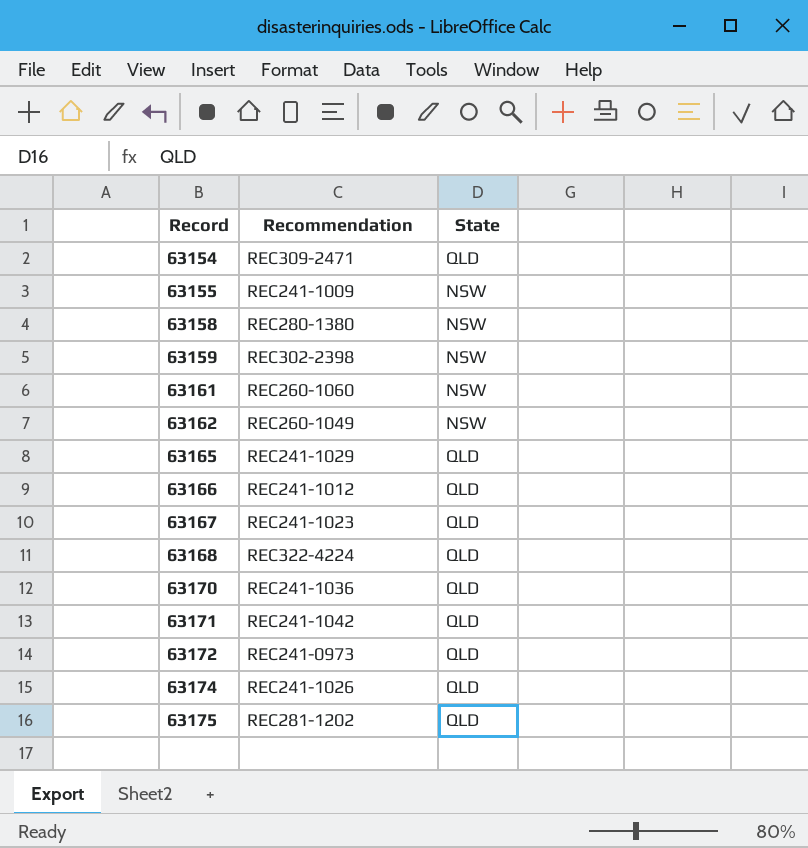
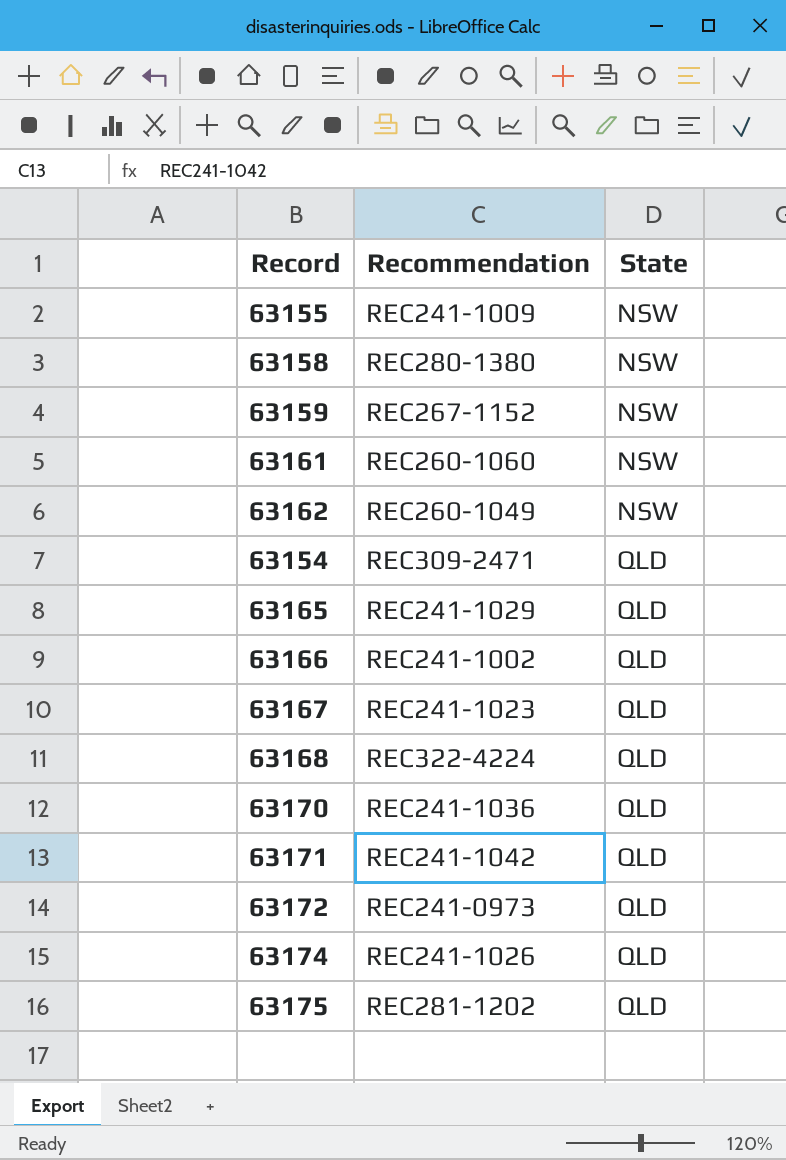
row order: Record ascending -> State ascending
63159 | Recommendation: REC302-2398 -> REC267-1152
63166 | Recommendation: REC241-1012 -> REC241-1002

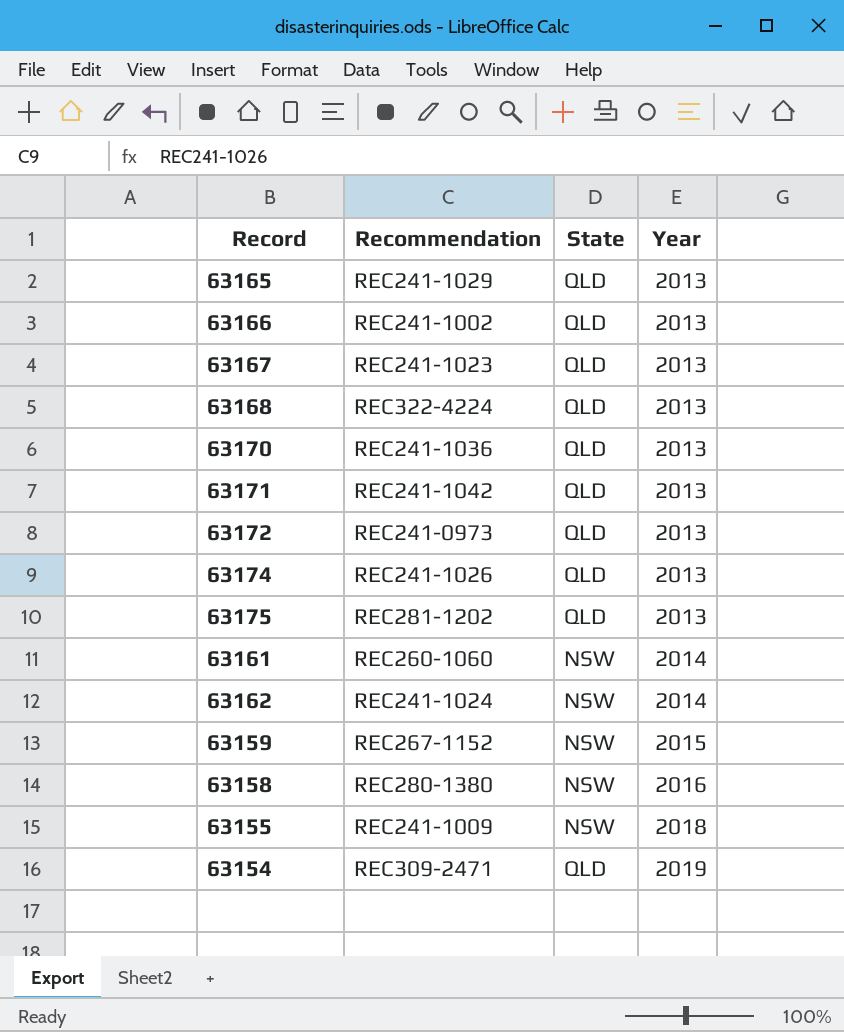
row order: State ascending -> Year ascending
column Year | position: none -> 4
63162 | Recommendation: REC260-1049 -> REC241-1024

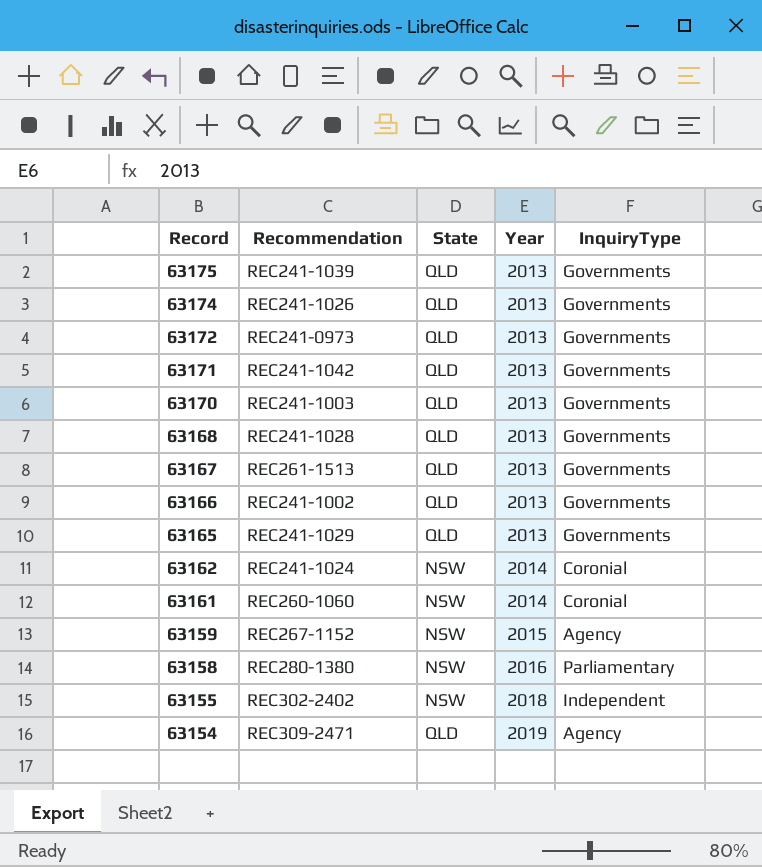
row order: Year ascending -> Record descending
column InquiryType | position: none -> 5
63175 | Recommendation: REC281-1202 -> REC241-1039
63170 | Recommendation: REC241-1036 -> REC241-1003
63168 | Recommendation: REC322-4224 -> REC241-1028
63167 | Recommendation: REC241-1023 -> REC261-1513
63155 | Recommendation: REC241-1009 -> REC302-2402

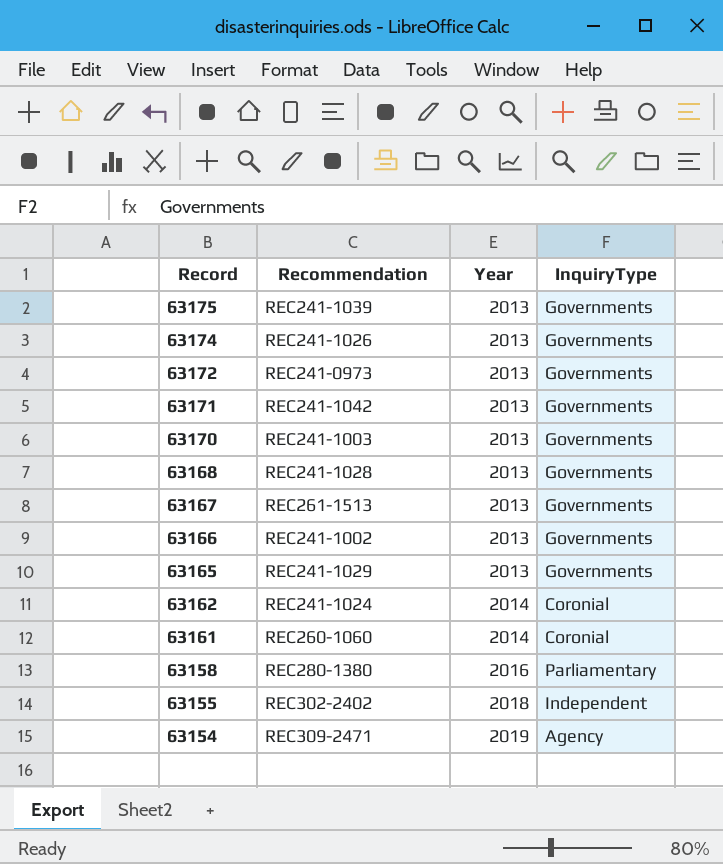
column State | position: 3 -> none
row 63159: REC267-1152 | NSW | 2015 | Agency -> none

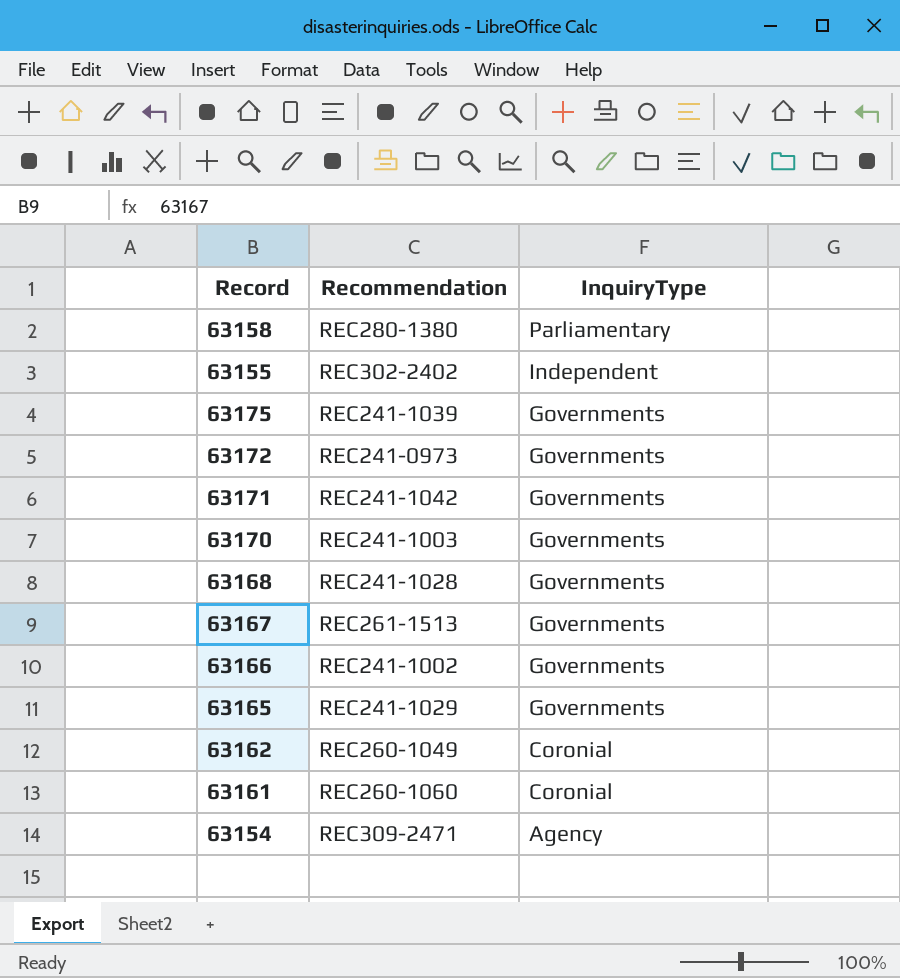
row order: Record descending -> InquiryType descending
column Year | position: 3 -> none
row 63174: REC241-1026 | 2013 | Governments -> none
63162 | Recommendation: REC241-1024 -> REC260-1049

